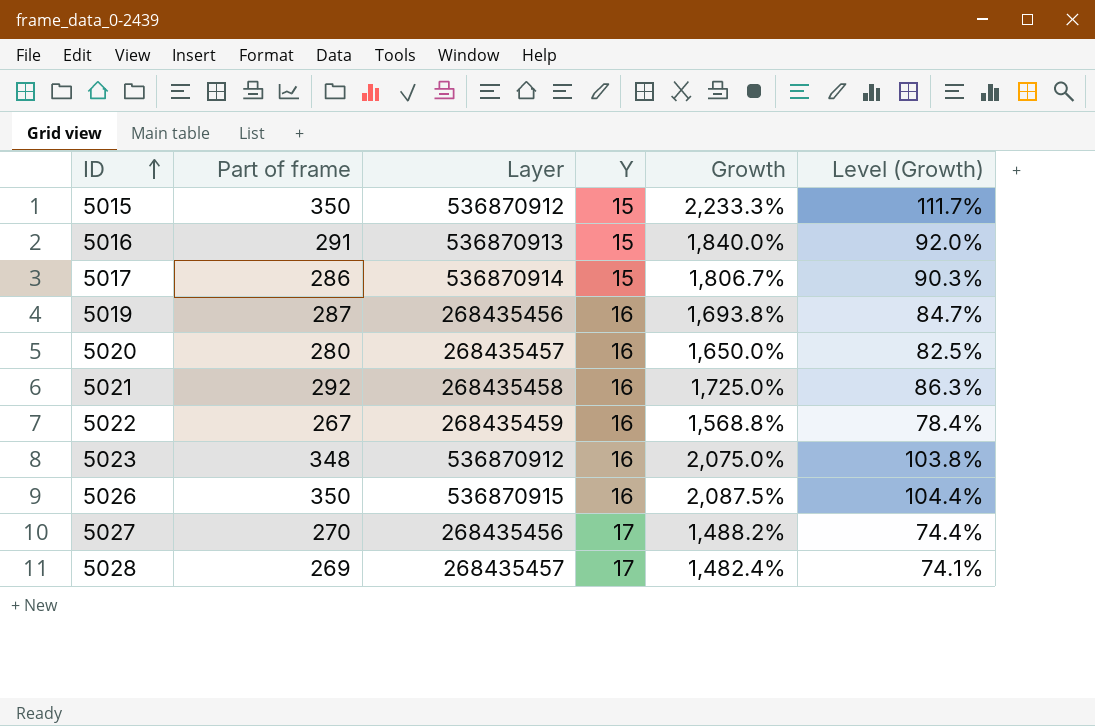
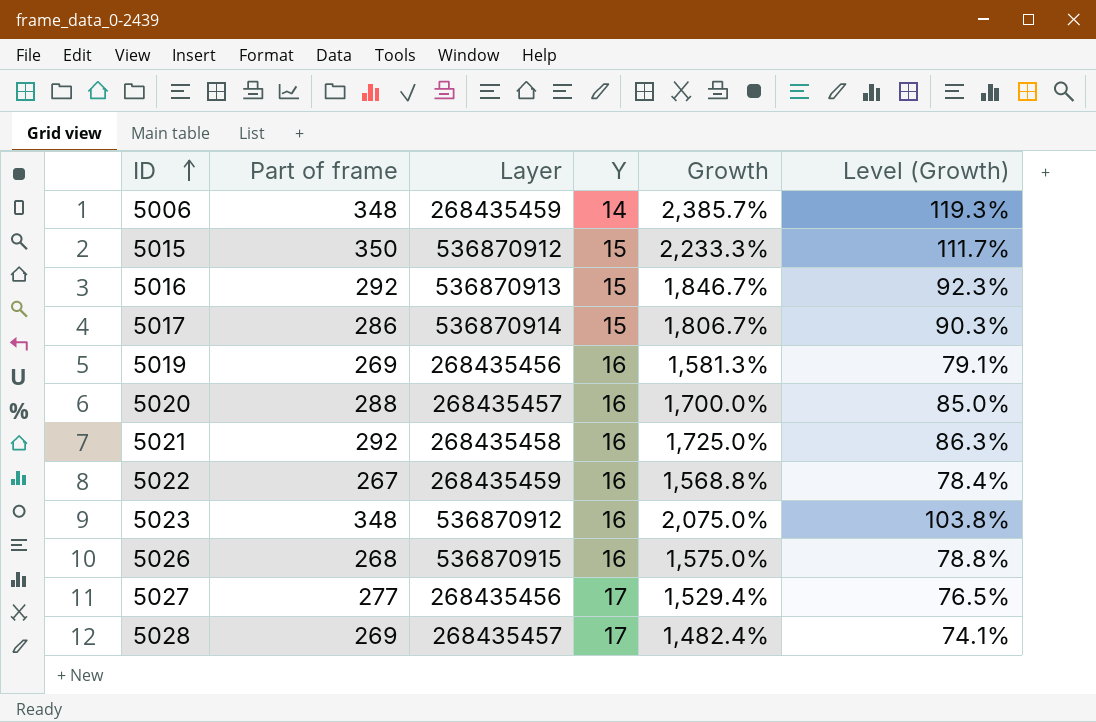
row 5006: none -> 348 | 268435459 | 14 | 2,385.7% | 119.3%
5016 | Part of frame: 291 -> 292
5016 | Growth: 1,840.0% -> 1,846.7%
5016 | Level (Growth): 92.0% -> 92.3%
5019 | Part of frame: 287 -> 269
5019 | Growth: 1,693.8% -> 1,581.3%
5019 | Level (Growth): 84.7% -> 79.1%
5020 | Part of frame: 280 -> 288
5020 | Growth: 1,650.0% -> 1,700.0%
5020 | Level (Growth): 82.5% -> 85.0%
5026 | Part of frame: 350 -> 268
5026 | Growth: 2,087.5% -> 1,575.0%
5026 | Level (Growth): 104.4% -> 78.8%
5027 | Part of frame: 270 -> 277
5027 | Growth: 1,488.2% -> 1,529.4%
5027 | Level (Growth): 74.4% -> 76.5%

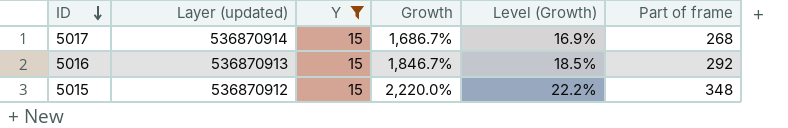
filter: none -> Y = 15
row order: ID ascending -> ID descending
column name: Layer -> Layer (updated)
column Level (Growth) | formula: [Growth] * 0.05 -> [Growth] * 0.01
column Part of frame | position: 2 -> 6
5017 | Growth: 1,806.7% -> 1,686.7%
5017 | Part of frame: 286 -> 268
5015 | Growth: 2,233.3% -> 2,220.0%
5015 | Part of frame: 350 -> 348

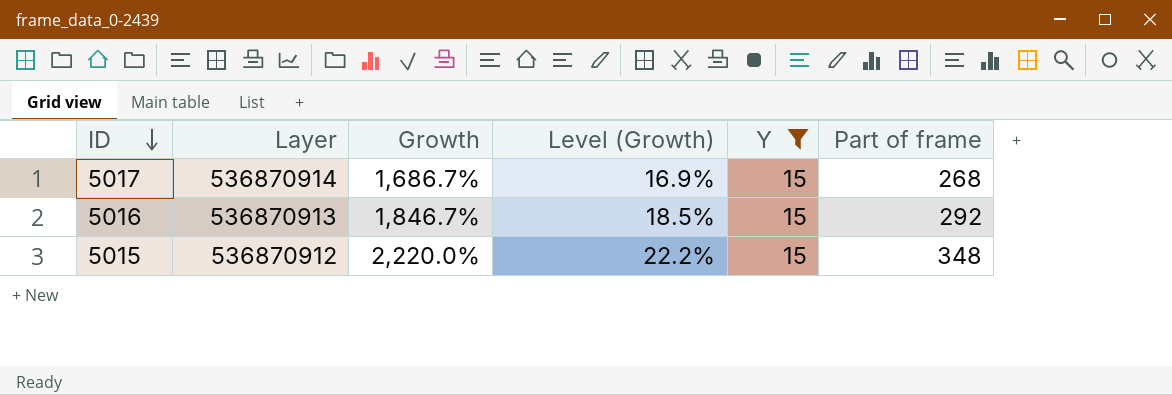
column name: Layer (updated) -> Layer
column Y | position: 3 -> 5

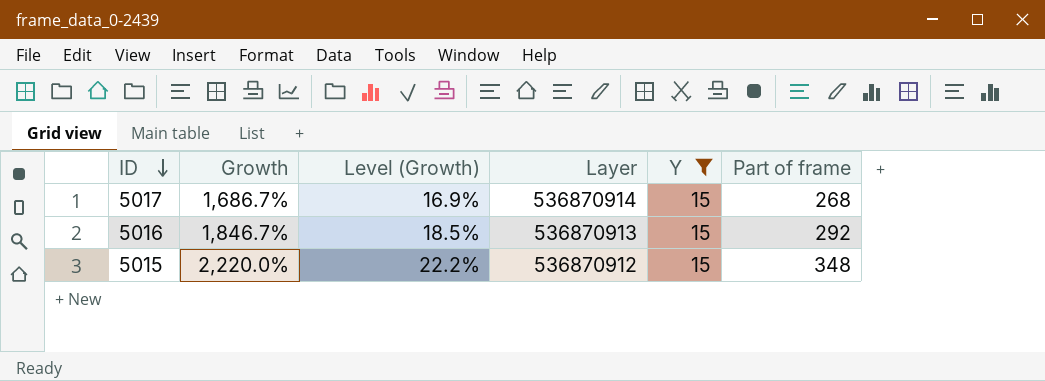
column Layer | position: 2 -> 4

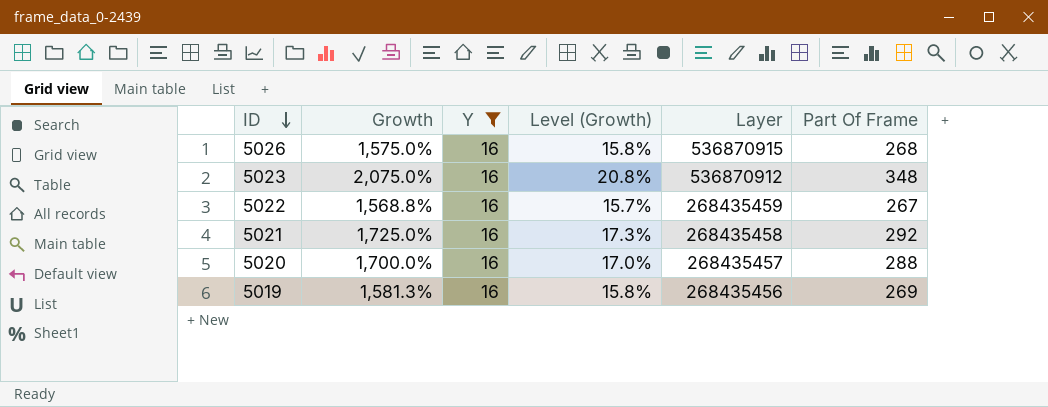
filter: Y = 15 -> Y = 16
column Y | position: 5 -> 3
column name: Part of frame -> Part Of Frame

